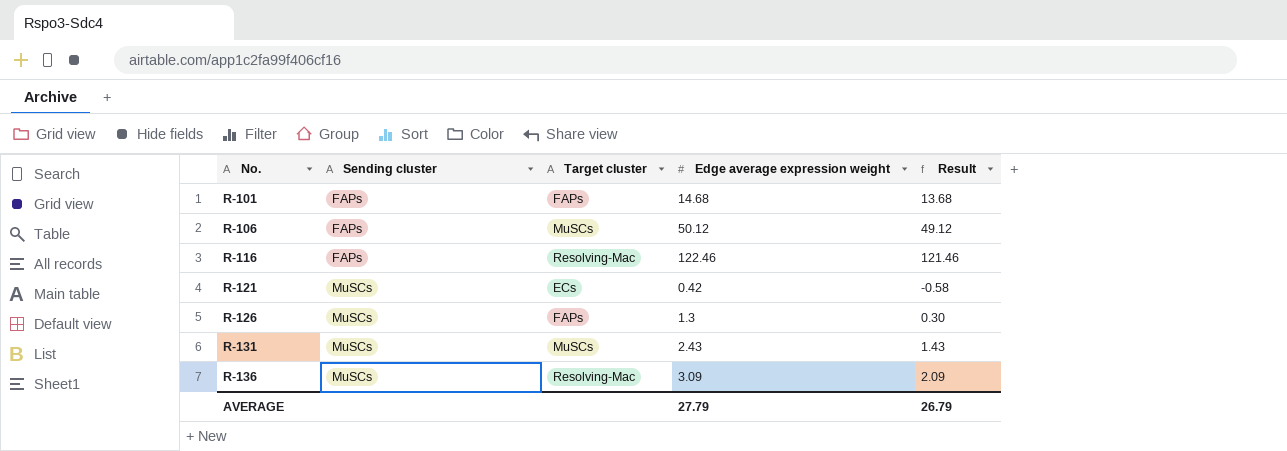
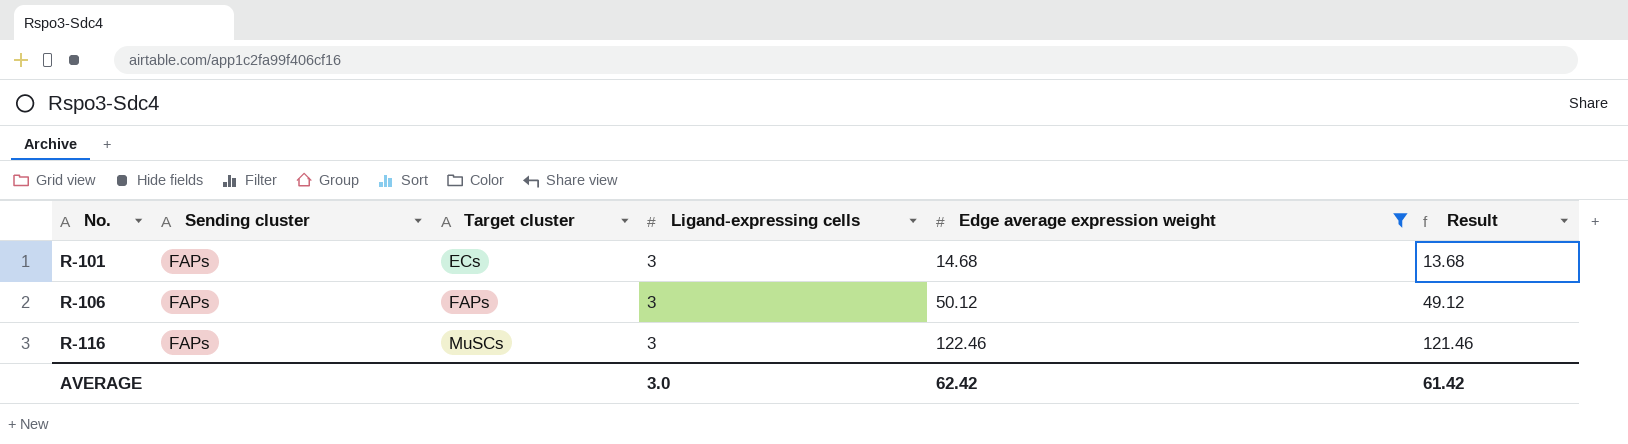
filter: none -> Edge average expression weight >= 14.68
column Ligand-expressing cells | position: none -> 4
R-101 | Target cluster: FAPs -> ECs
R-106 | Target cluster: MuSCs -> FAPs
R-116 | Target cluster: Resolving-Mac -> MuSCs
AVERAGE | Edge average expression weight: 27.79 -> 62.42
AVERAGE | Result: 26.79 -> 61.42

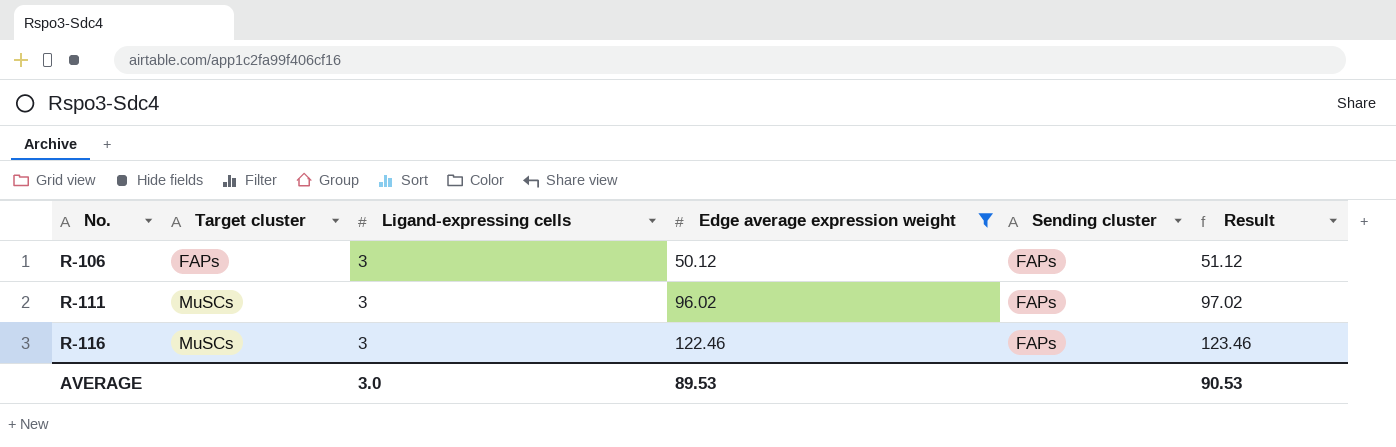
column Sending cluster | position: 2 -> 5
column Result | formula: [Edge average expression weight] - 1 -> [Edge average expression weight] + 1
row R-101: FAPs | ECs | 3 | 14.68 | 13.68 -> none
row R-111: none -> MuSCs | 3 | 96.02 | FAPs | 97.02
AVERAGE | Edge average expression weight: 62.42 -> 89.53
AVERAGE | Result: 61.42 -> 90.53

